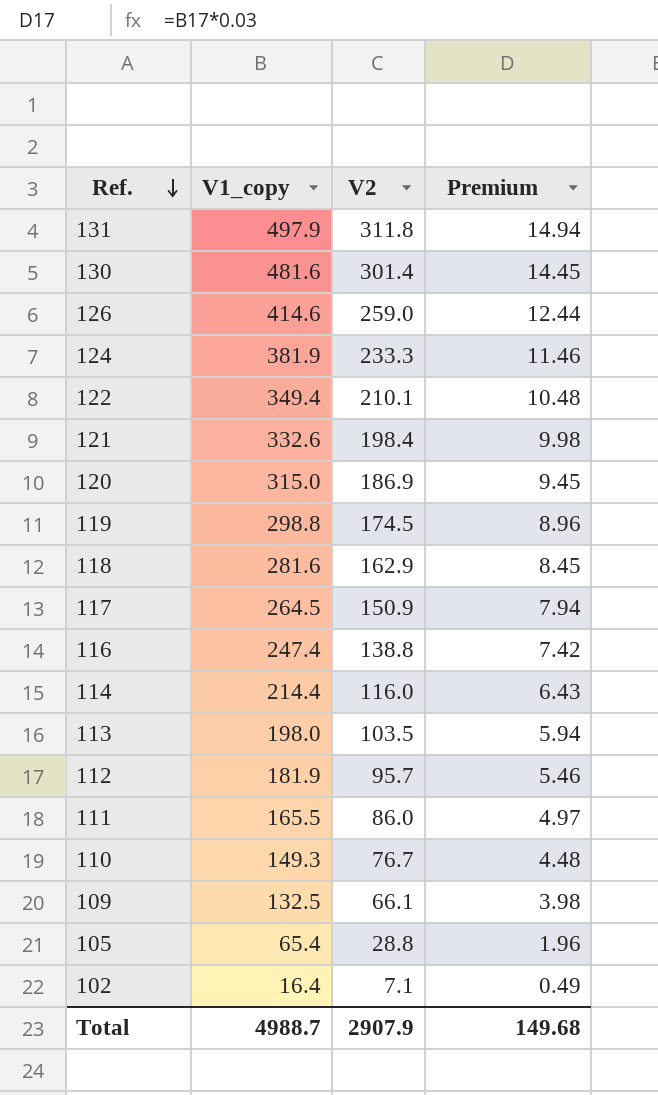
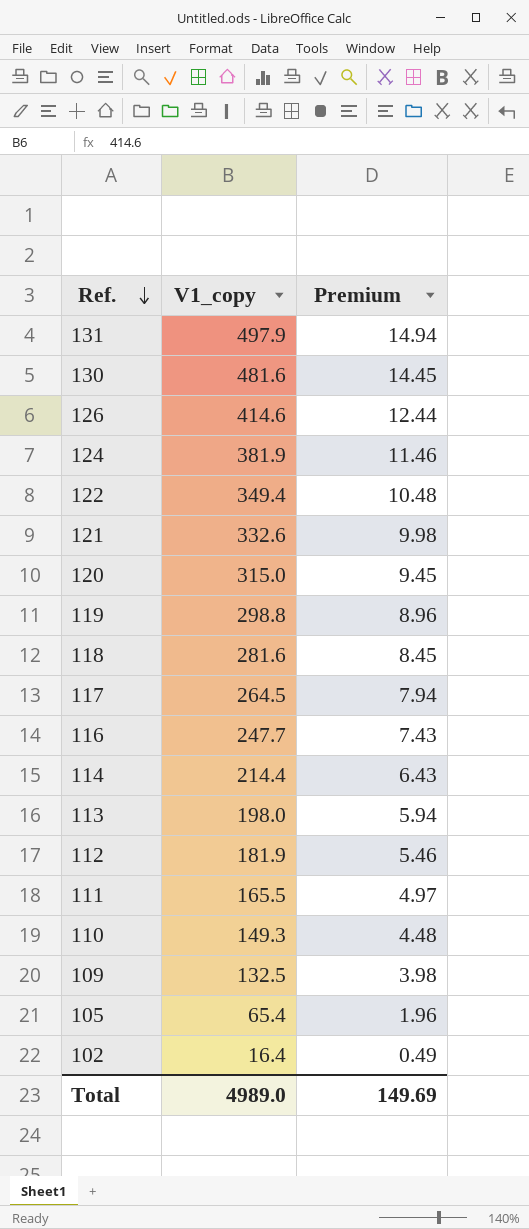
column V2 | position: 3 -> none
116 | V1_copy: 247.4 -> 247.7
116 | Premium: 7.42 -> 7.43
Total | V1_copy: 4988.7 -> 4989.0
Total | Premium: 149.68 -> 149.69

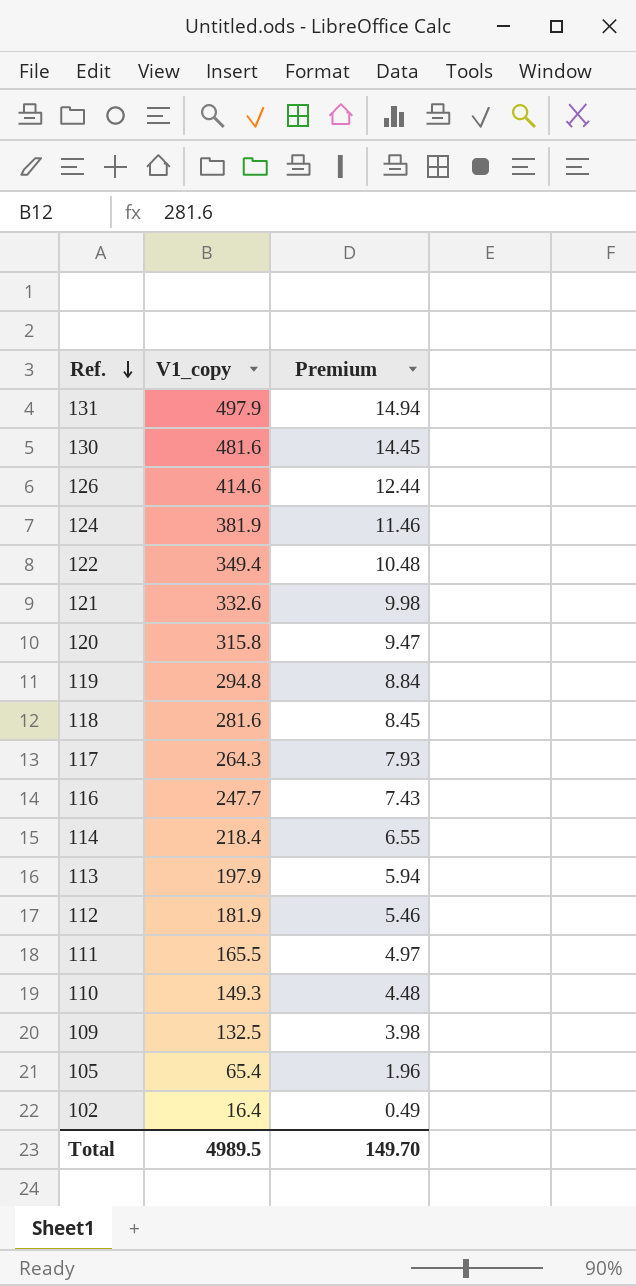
120 | V1_copy: 315.0 -> 315.8
120 | Premium: 9.45 -> 9.47
119 | V1_copy: 298.8 -> 294.8
119 | Premium: 8.96 -> 8.84
117 | V1_copy: 264.5 -> 264.3
117 | Premium: 7.94 -> 7.93
114 | V1_copy: 214.4 -> 218.4
114 | Premium: 6.43 -> 6.55
113 | V1_copy: 198.0 -> 197.9
Total | V1_copy: 4989.0 -> 4989.5
Total | Premium: 149.69 -> 149.70

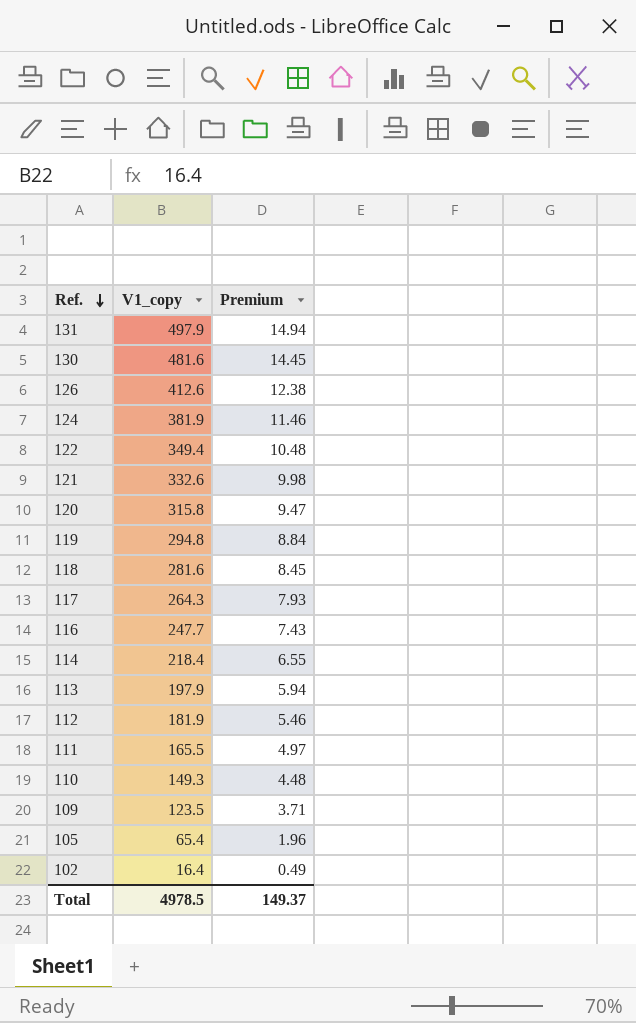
126 | V1_copy: 414.6 -> 412.6
126 | Premium: 12.44 -> 12.38
109 | V1_copy: 132.5 -> 123.5
109 | Premium: 3.98 -> 3.71
Total | V1_copy: 4989.5 -> 4978.5
Total | Premium: 149.70 -> 149.37

